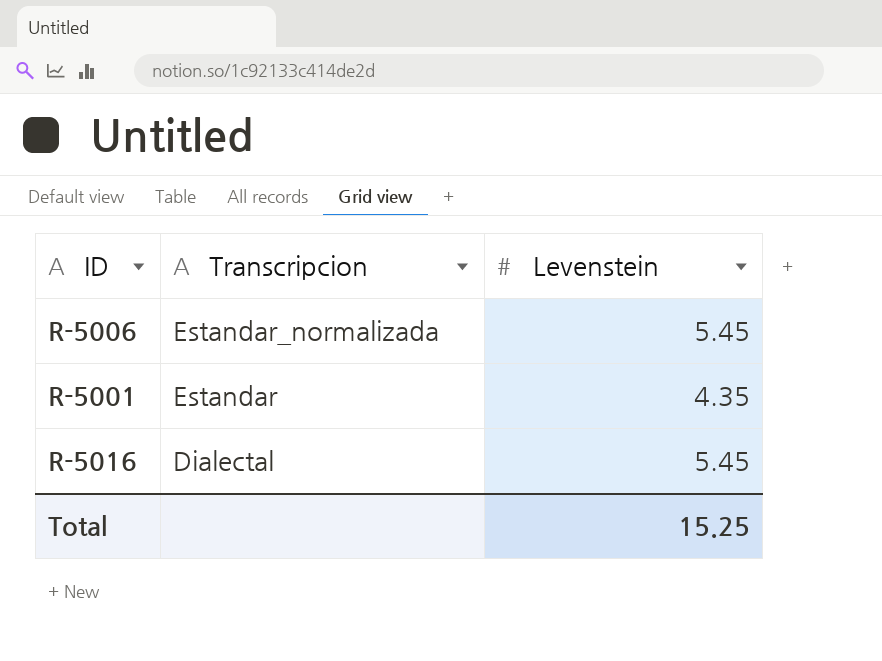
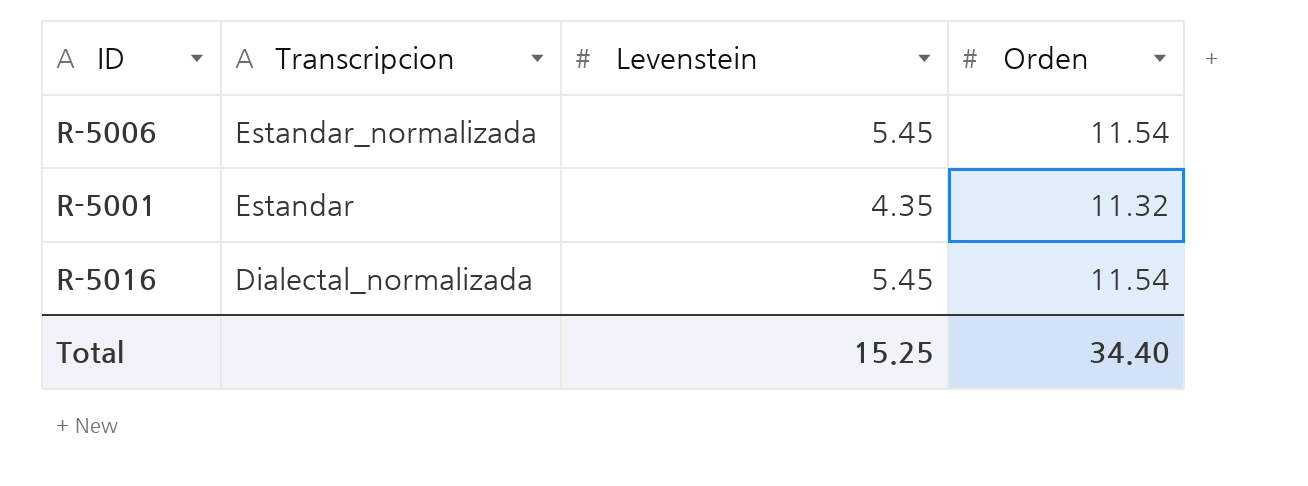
column Orden | position: none -> 4
R-5016 | Transcripcion: Dialectal -> Dialectal_normalizada

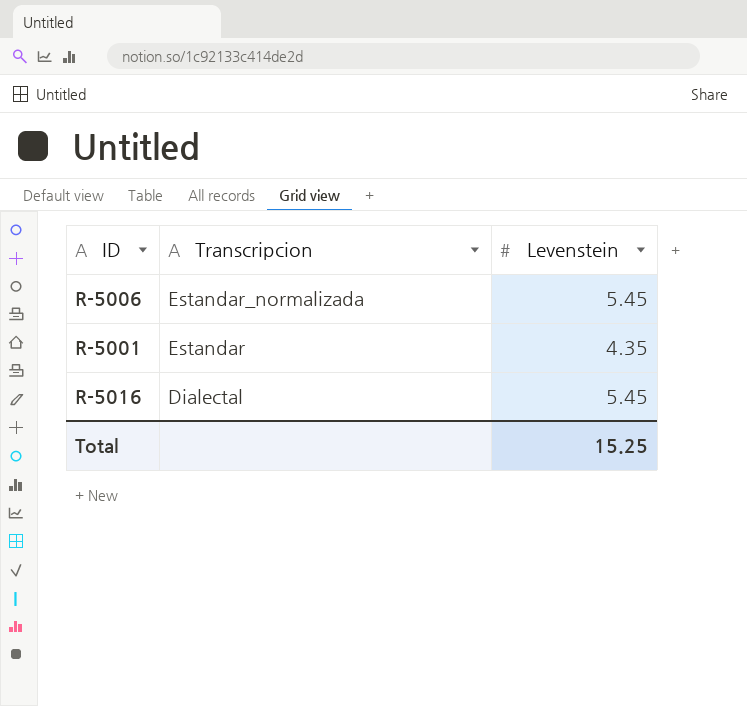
column Orden | position: 4 -> none
R-5016 | Transcripcion: Dialectal_normalizada -> Dialectal

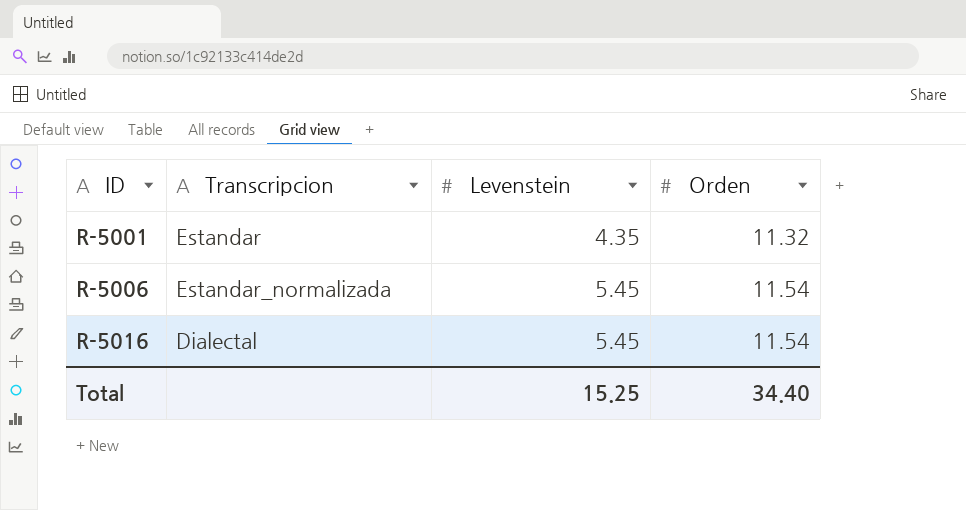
row order: Transcripcion descending -> ID ascending
column Orden | position: none -> 4

